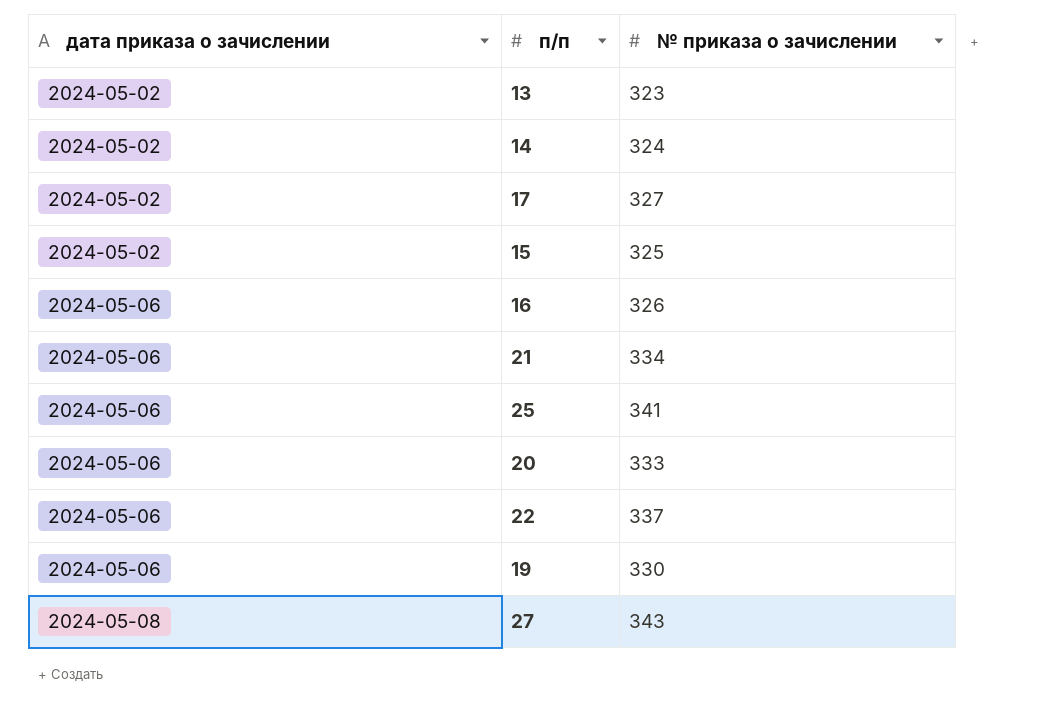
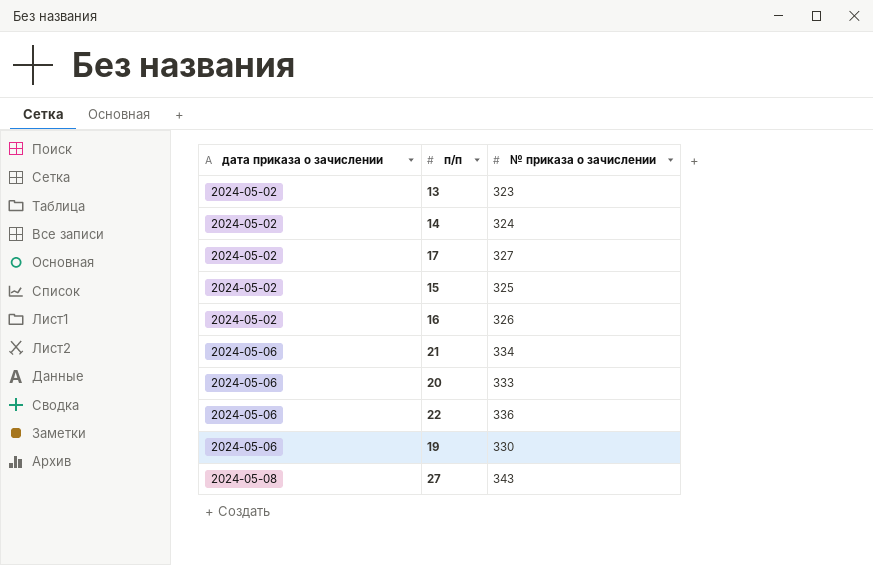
row 25: 2024-05-06 | 341 -> none
16 | дата приказа о зачислении: 2024-05-06 -> 2024-05-02
22 | № приказа о зачислении: 337 -> 336

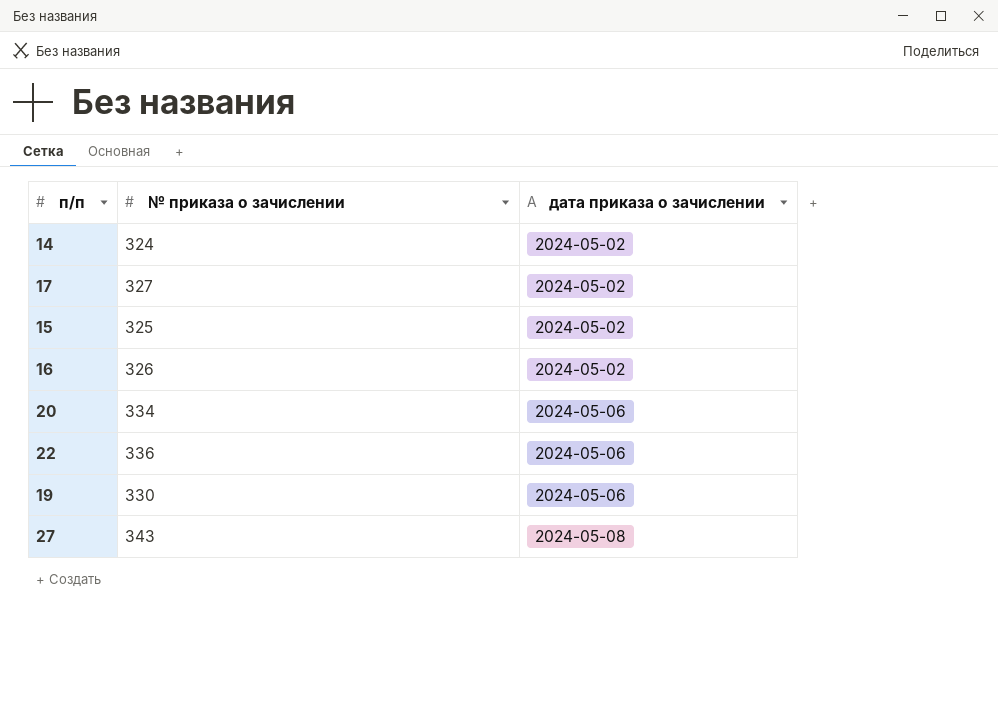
column дата приказа о зачислении | position: 1 -> 3
row 13: 2024-05-02 | 323 -> none
row 21: 2024-05-06 | 334 -> none
20 | № приказа о зачислении: 333 -> 334

